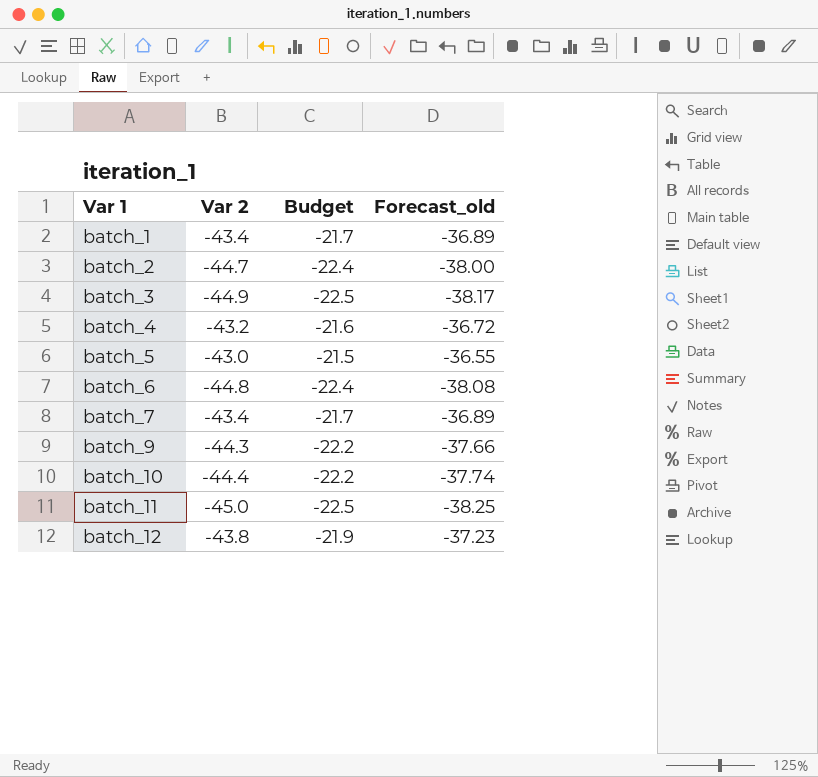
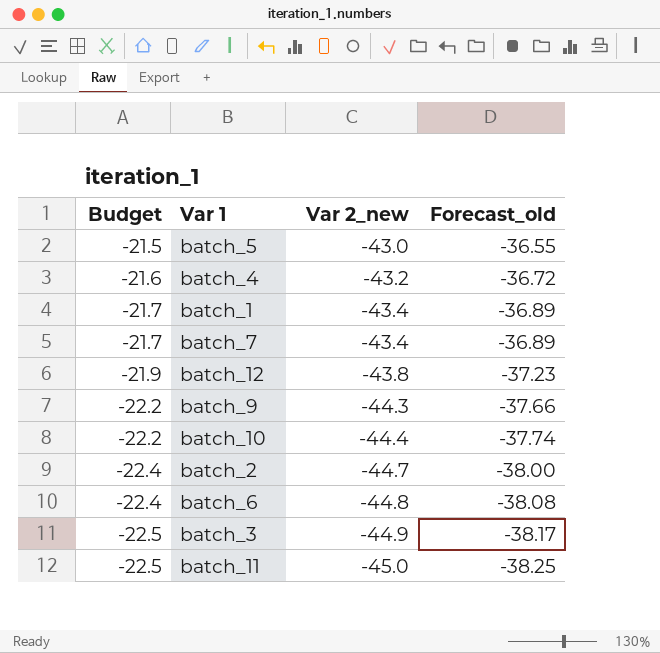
row order: Var 1 ascending -> Budget descending
column Budget | position: 3 -> 1
column name: Var 2 -> Var 2_new

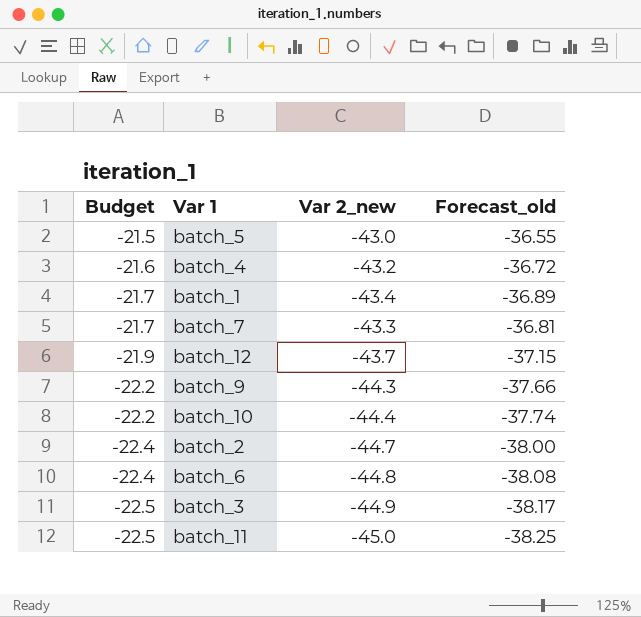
batch_7 | Var 2_new: -43.4 -> -43.3
batch_7 | Forecast_old: -36.89 -> -36.81
batch_12 | Var 2_new: -43.8 -> -43.7
batch_12 | Forecast_old: -37.23 -> -37.15

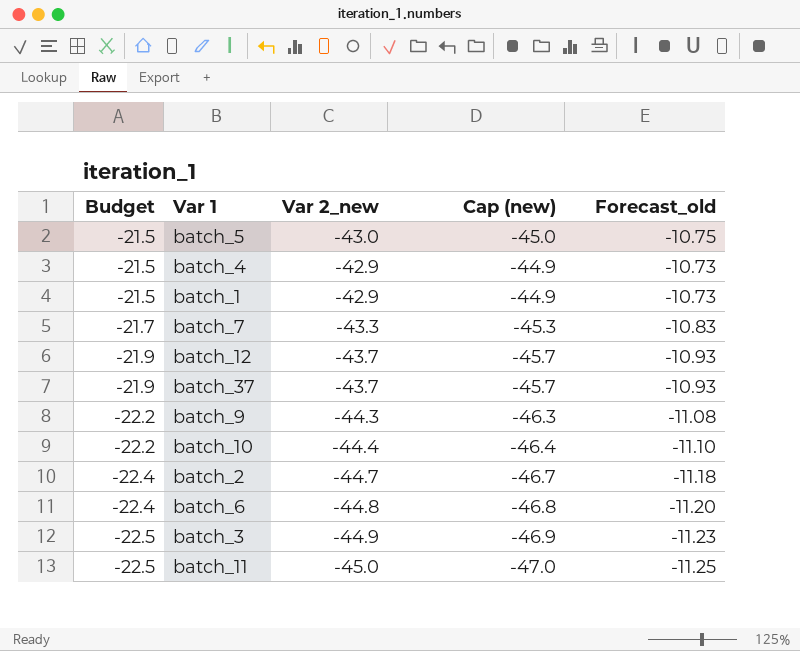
column Cap (new) | formula: none -> [Var 2_new] - 2
column Forecast_old | formula: [Var 2_new] * 0.85 -> [Var 2_new] * 0.25
batch_4 | Budget: -21.6 -> -21.5
batch_4 | Var 2_new: -43.2 -> -42.9
batch_1 | Budget: -21.7 -> -21.5
batch_1 | Var 2_new: -43.4 -> -42.9
row batch_37: none -> -21.9 | -43.7 | -45.7 | -10.93

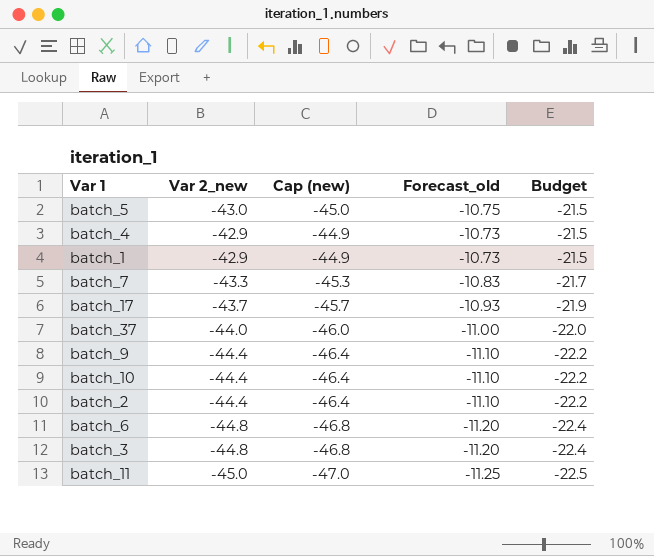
column Budget | position: 1 -> 5
row batch_12: -21.9 | -43.7 | -45.7 | -10.93 -> none
row batch_17: none -> -43.7 | -45.7 | -10.93 | -21.9
batch_37 | Var 2_new: -43.7 -> -44.0
batch_37 | Cap (new): -45.7 -> -46.0
batch_37 | Forecast_old: -10.93 -> -11.00
batch_37 | Budget: -21.9 -> -22.0
batch_9 | Var 2_new: -44.3 -> -44.4
batch_9 | Cap (new): -46.3 -> -46.4
batch_9 | Forecast_old: -11.08 -> -11.10
batch_2 | Var 2_new: -44.7 -> -44.4
batch_2 | Cap (new): -46.7 -> -46.4
batch_2 | Forecast_old: -11.18 -> -11.10
batch_2 | Budget: -22.4 -> -22.2
batch_3 | Var 2_new: -44.9 -> -44.8
batch_3 | Cap (new): -46.9 -> -46.8
batch_3 | Forecast_old: -11.23 -> -11.20
batch_3 | Budget: -22.5 -> -22.4

